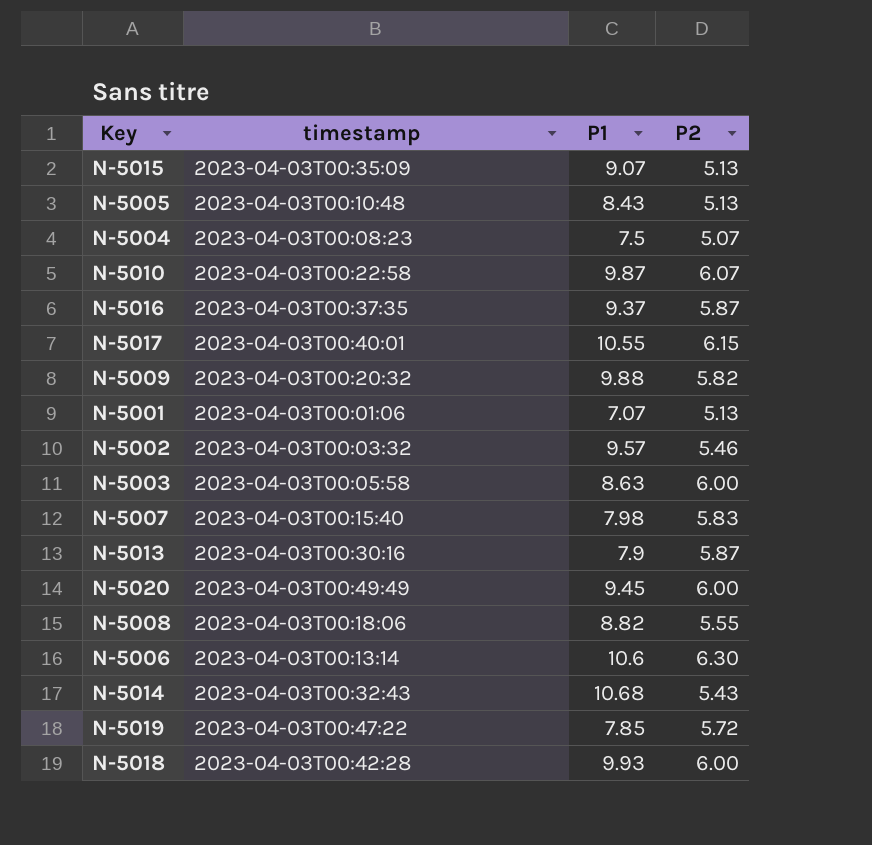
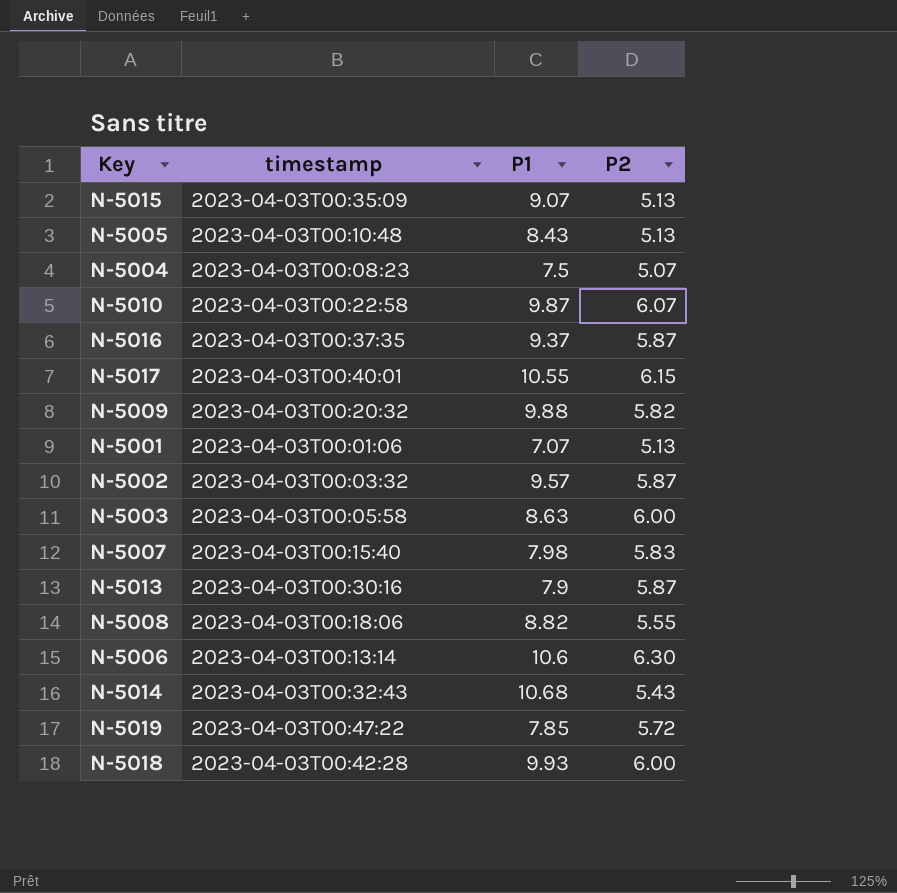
row N-5020: 2023-04-03T00:49:49 | 9.45 | 6.00 -> none
N-5002 | P2: 5.46 -> 5.87

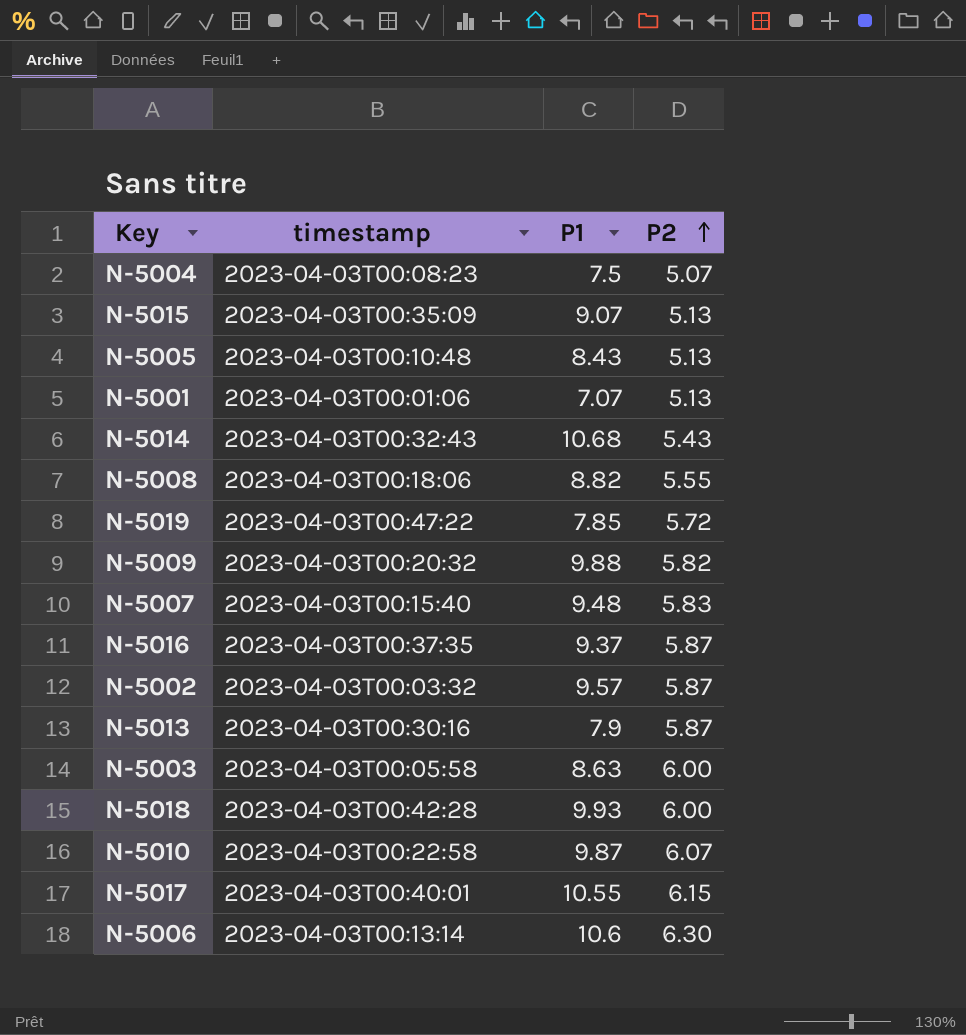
row order: none -> P2 ascending
N-5007 | P1: 7.98 -> 9.48

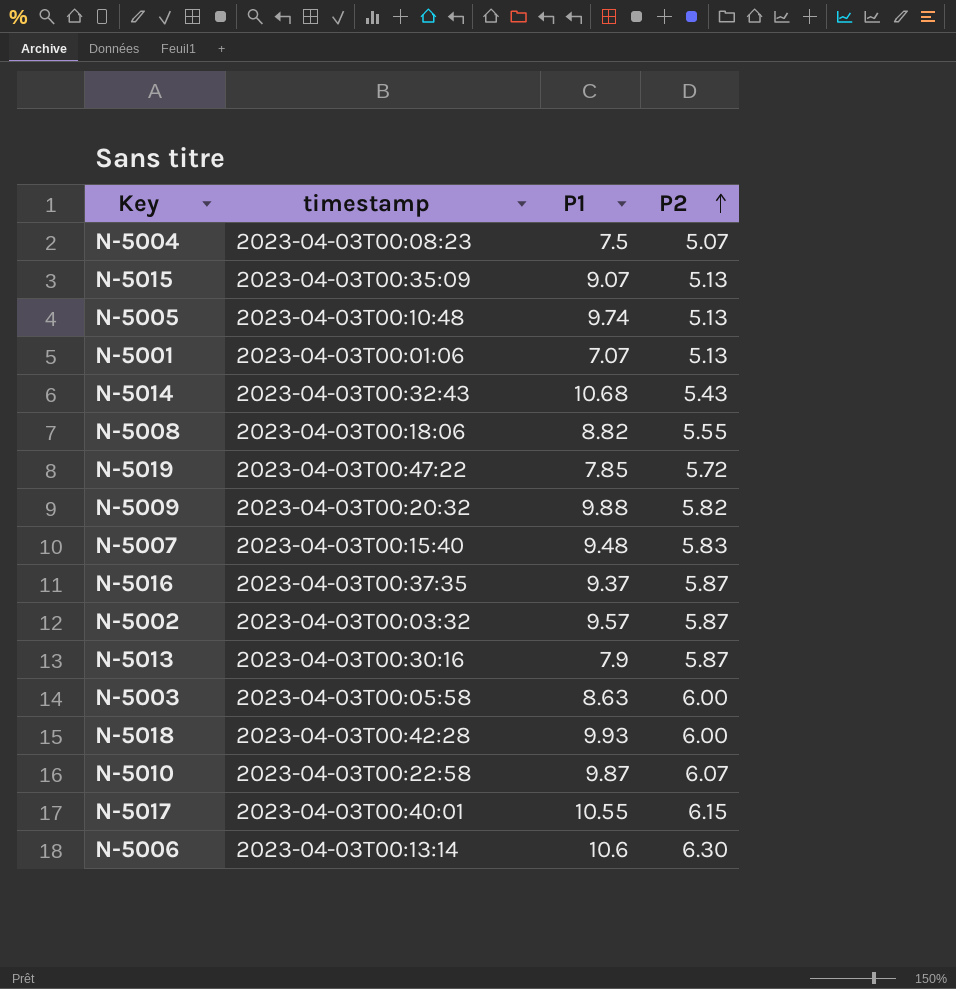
N-5005 | P1: 8.43 -> 9.74

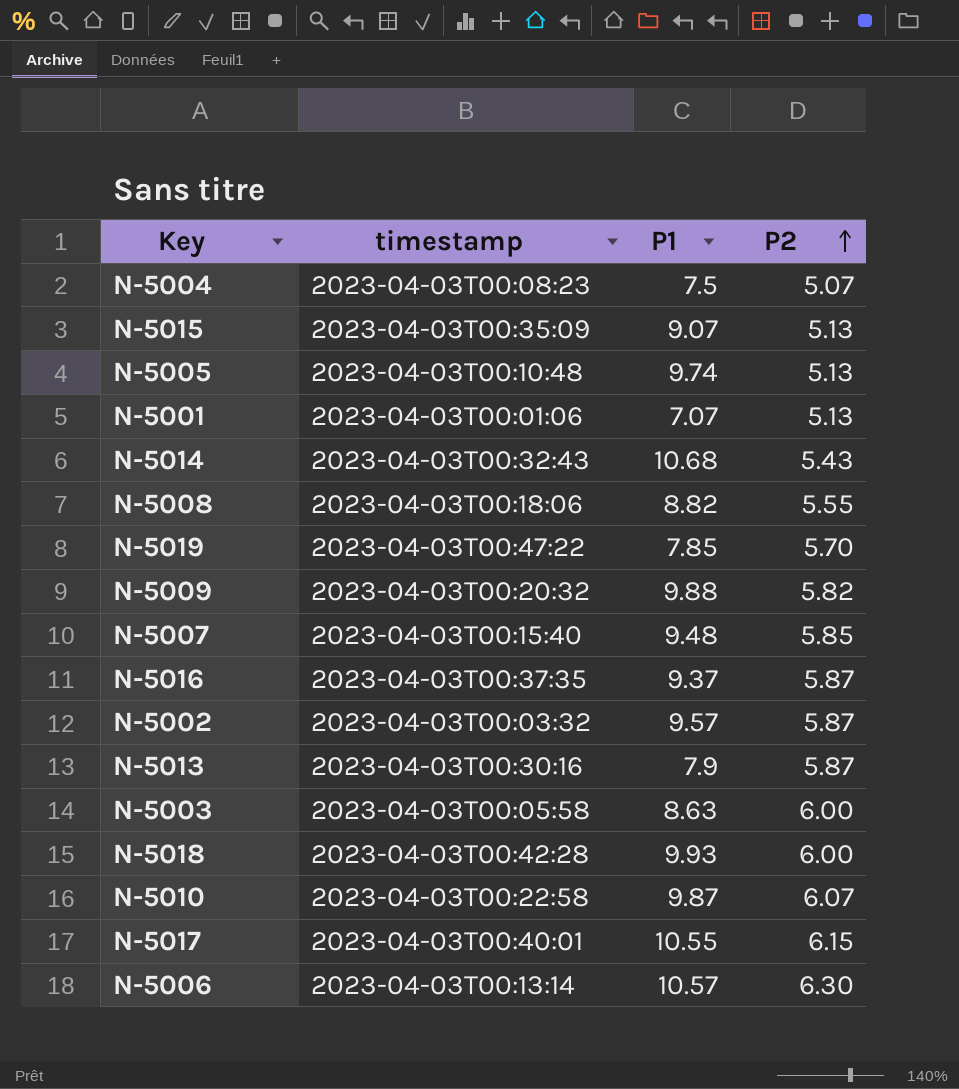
N-5019 | P2: 5.72 -> 5.70
N-5007 | P2: 5.83 -> 5.85
N-5006 | P1: 10.6 -> 10.57

